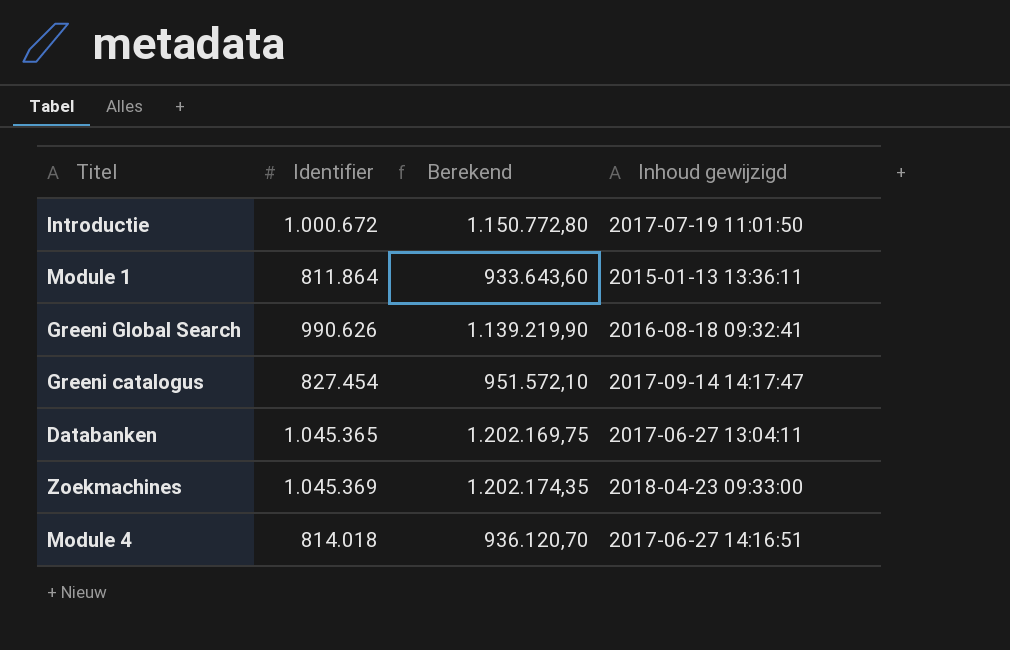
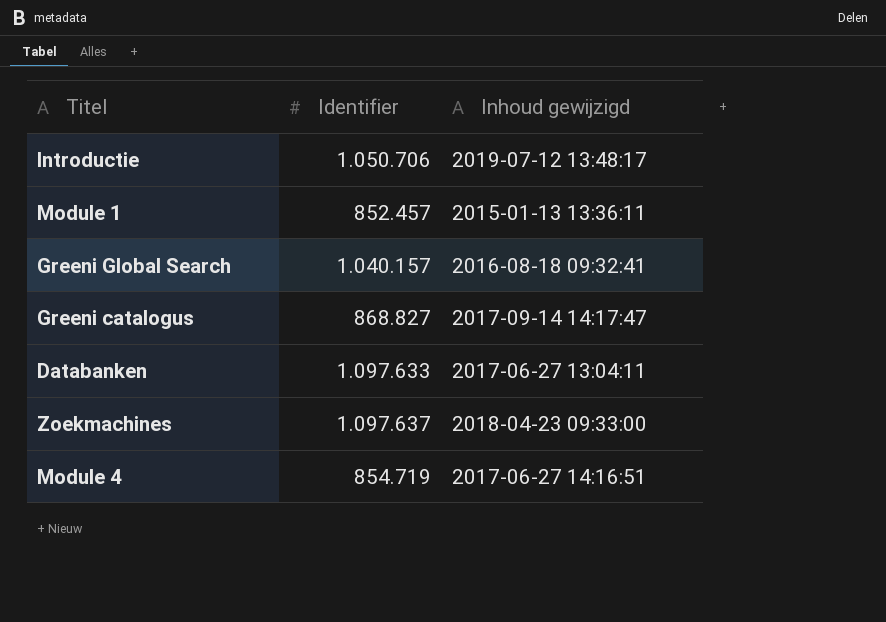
column Berekend | formula: [Identifier] * 1,15 -> none
Introductie | Identifier: 1.000.672 -> 1.050.706
Introductie | Inhoud gewijzigd: 2017-07-19 11:01:50 -> 2019-07-12 13:48:17
Module 1 | Identifier: 811.864 -> 852.457
Greeni Global Search | Identifier: 990.626 -> 1.040.157
Greeni catalogus | Identifier: 827.454 -> 868.827
Databanken | Identifier: 1.045.365 -> 1.097.633
Zoekmachines | Identifier: 1.045.369 -> 1.097.637
Module 4 | Identifier: 814.018 -> 854.719

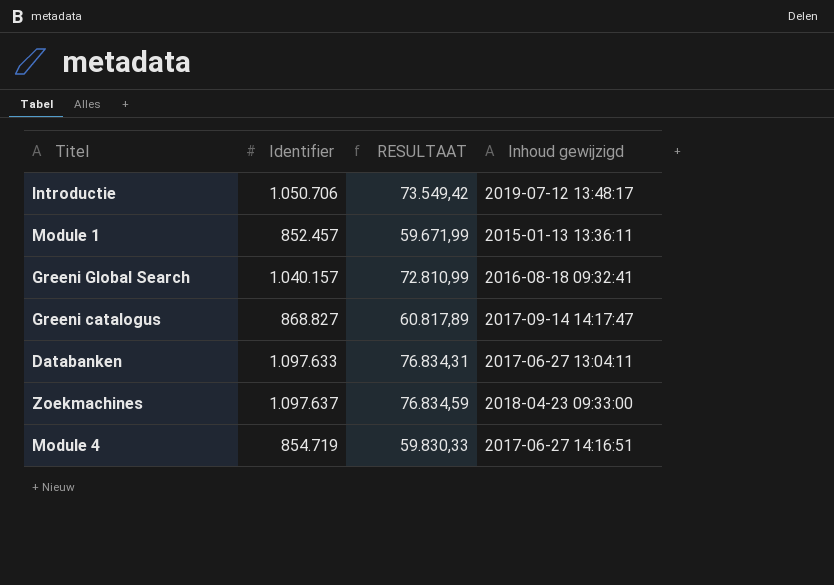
column RESULTAAT | formula: none -> [Identifier] * 0,07

